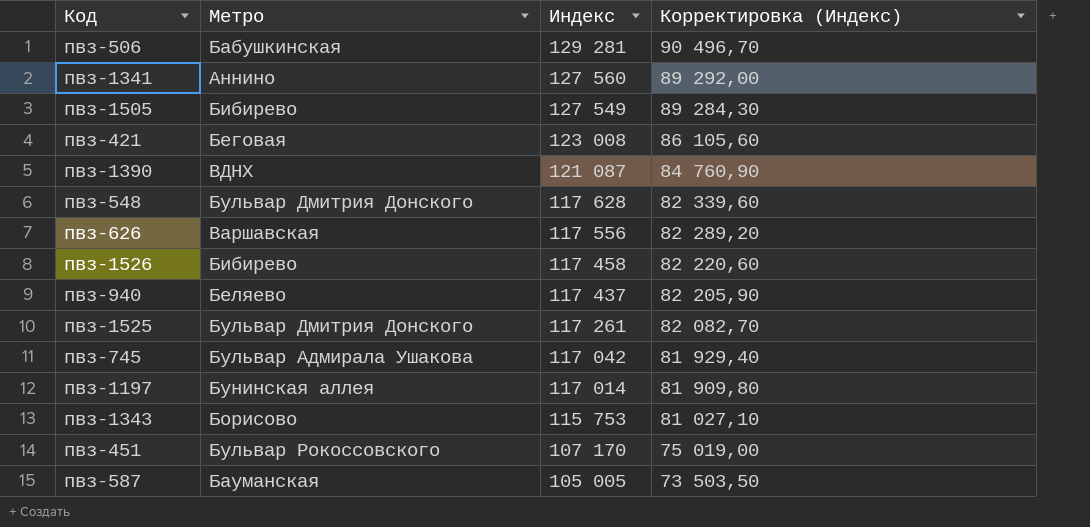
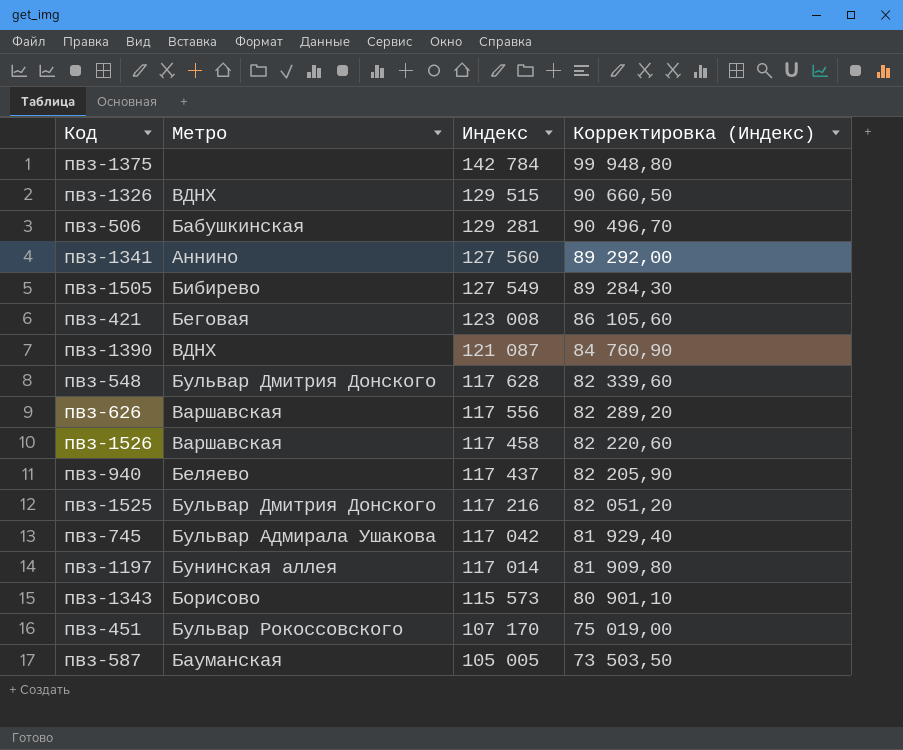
row пвз-1375: none -> none | 142 784 | 99 948,80
row пвз-1326: none -> ВДНХ | 129 515 | 90 660,50
пвз-1526 | Метро: Бибирево -> Варшавская
пвз-1525 | Индекс: 117 261 -> 117 216
пвз-1525 | Корректировка (Индекс): 82 082,70 -> 82 051,20
пвз-1343 | Индекс: 115 753 -> 115 573
пвз-1343 | Корректировка (Индекс): 81 027,10 -> 80 901,10

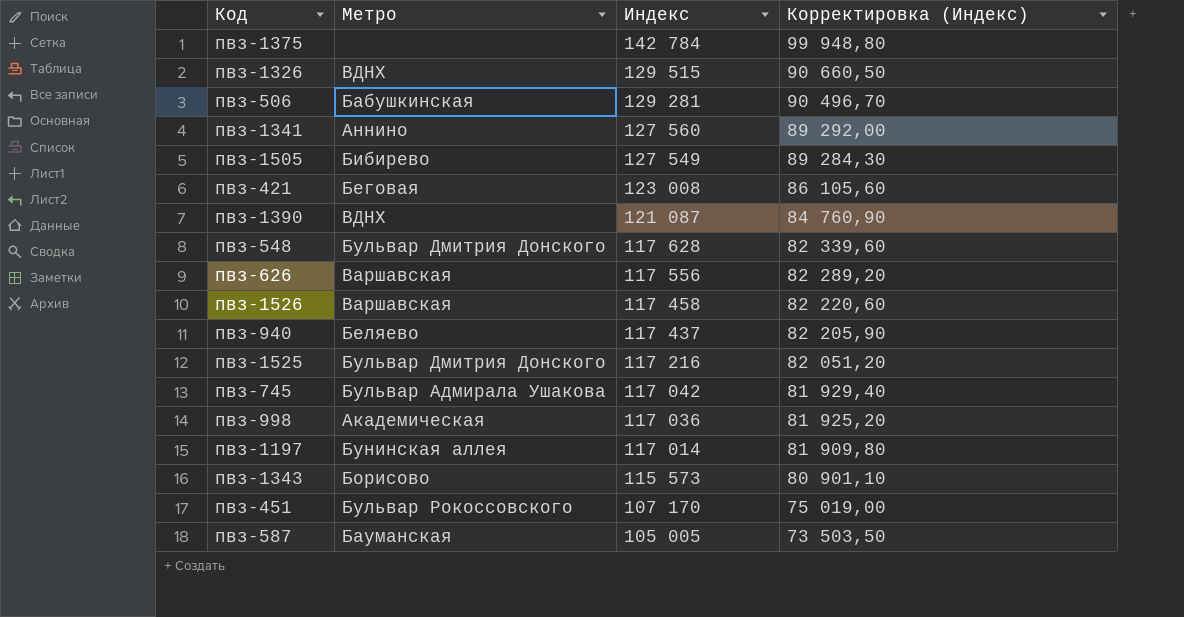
row пвз-998: none -> Академическая | 117 036 | 81 925,20

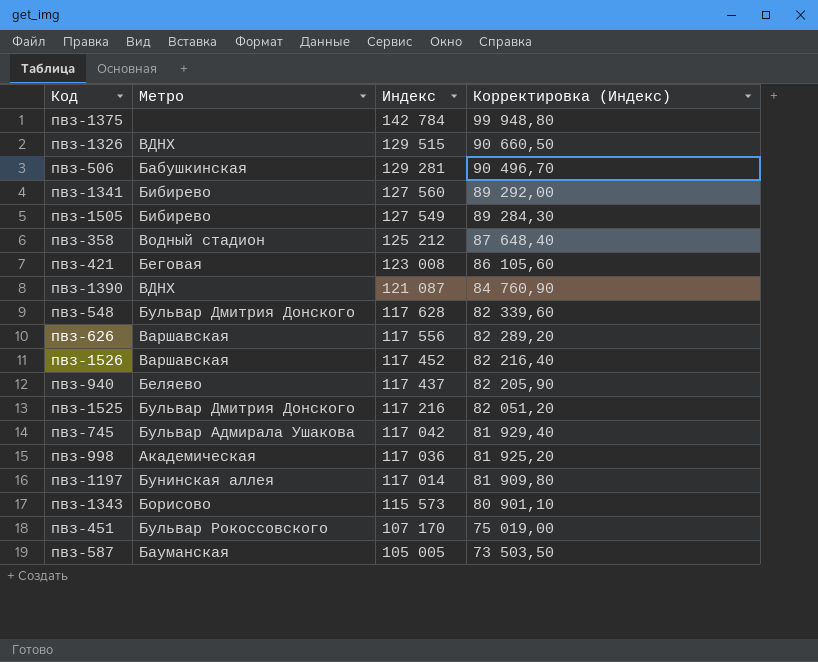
пвз-1341 | Метро: Аннино -> Бибирево
row пвз-358: none -> Водный стадион | 125 212 | 87 648,40
пвз-1526 | Индекс: 117 458 -> 117 452
пвз-1526 | Корректировка (Индекс): 82 220,60 -> 82 216,40

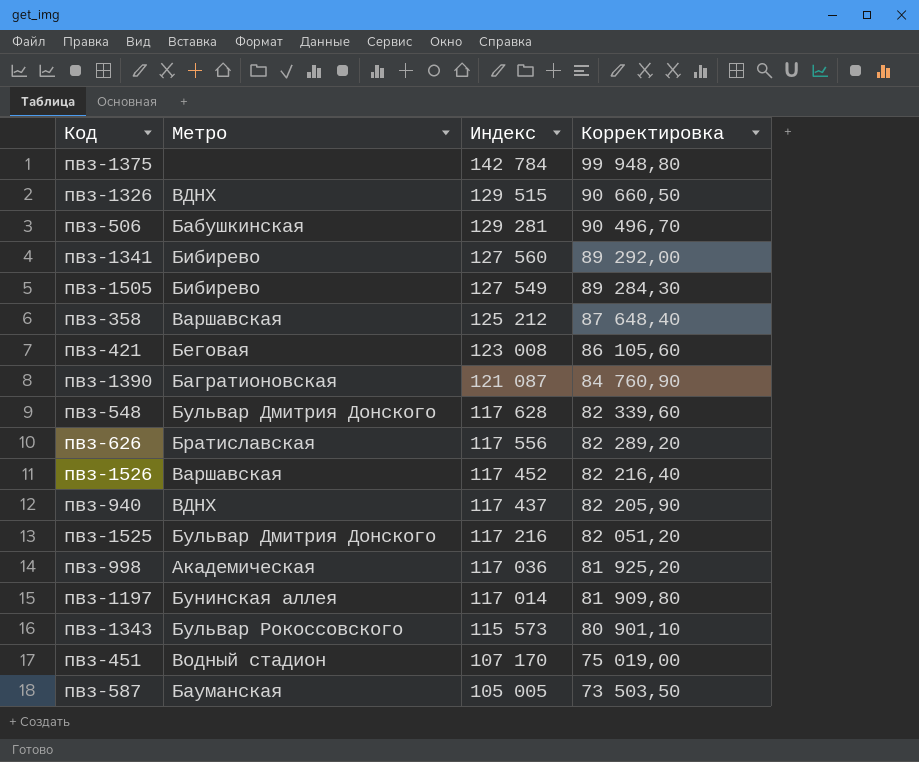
column name: Корректировка (Индекс) -> Корректировка
row пвз-745: Бульвар Адмирала Ушакова | 117 042 | 81 929,40 -> none
пвз-358 | Метро: Водный стадион -> Варшавская
пвз-1390 | Метро: ВДНХ -> Багратионовская
пвз-626 | Метро: Варшавская -> Братиславская
пвз-940 | Метро: Беляево -> ВДНХ
пвз-1343 | Метро: Борисово -> Бульвар Рокоссовского
пвз-451 | Метро: Бульвар Рокоссовского -> Водный стадион

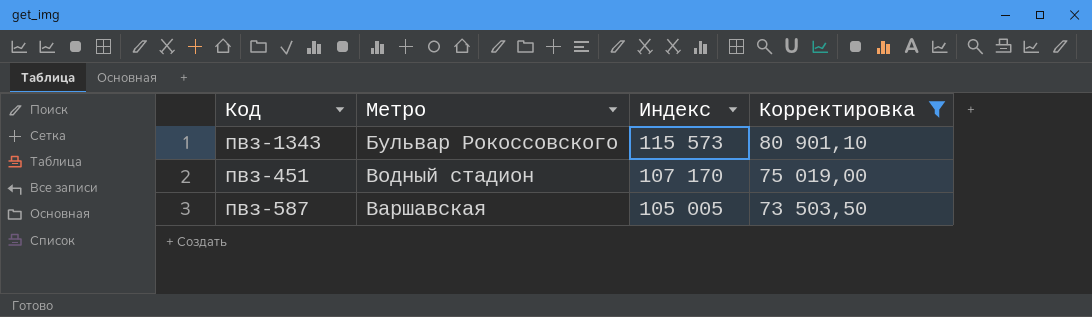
filter: none -> Корректировка <= 80 901,10
пвз-587 | Метро: Бауманская -> Варшавская

